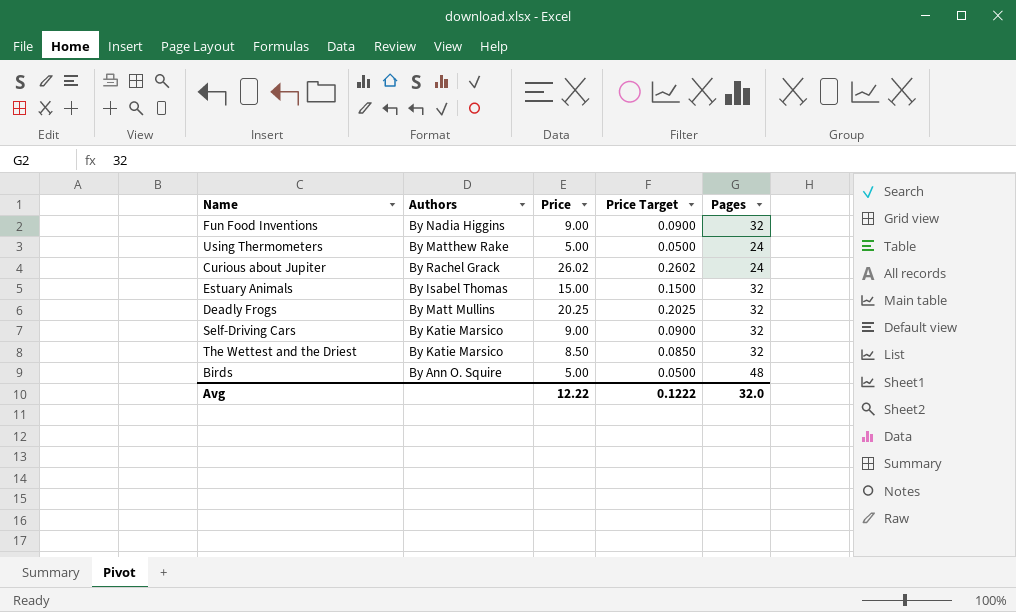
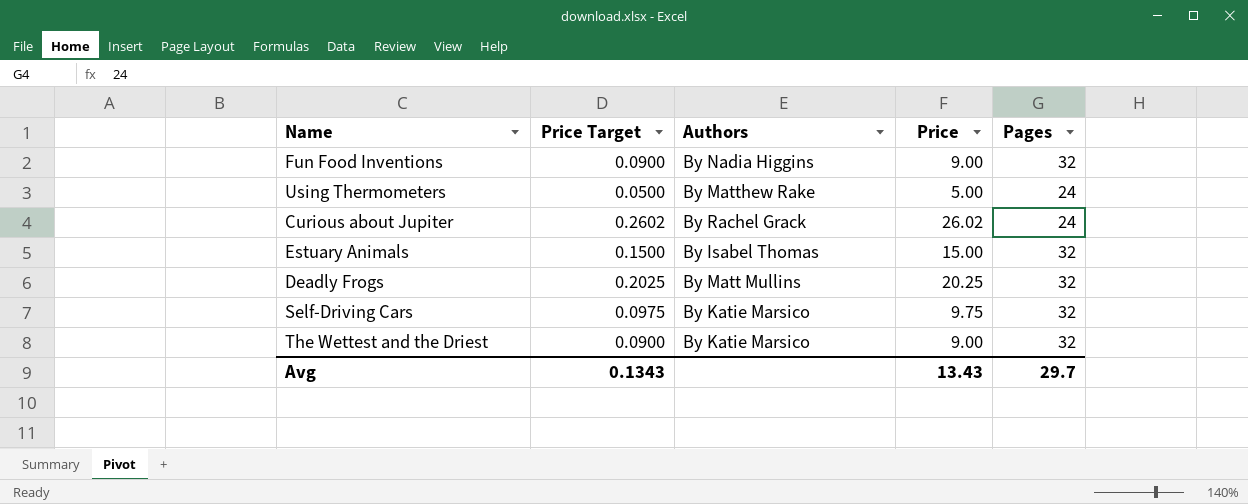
column Price Target | position: 4 -> 2
row Birds: By Ann O. Squire | 5.00 | 0.0500 | 48 -> none
Self-Driving Cars | Price Target: 0.0900 -> 0.0975
Self-Driving Cars | Price: 9.00 -> 9.75
The Wettest and the Driest | Price Target: 0.0850 -> 0.0900
The Wettest and the Driest | Price: 8.50 -> 9.00
Avg | Price Target: 0.1222 -> 0.1343
Avg | Price: 12.22 -> 13.43
Avg | Pages: 32.0 -> 29.7

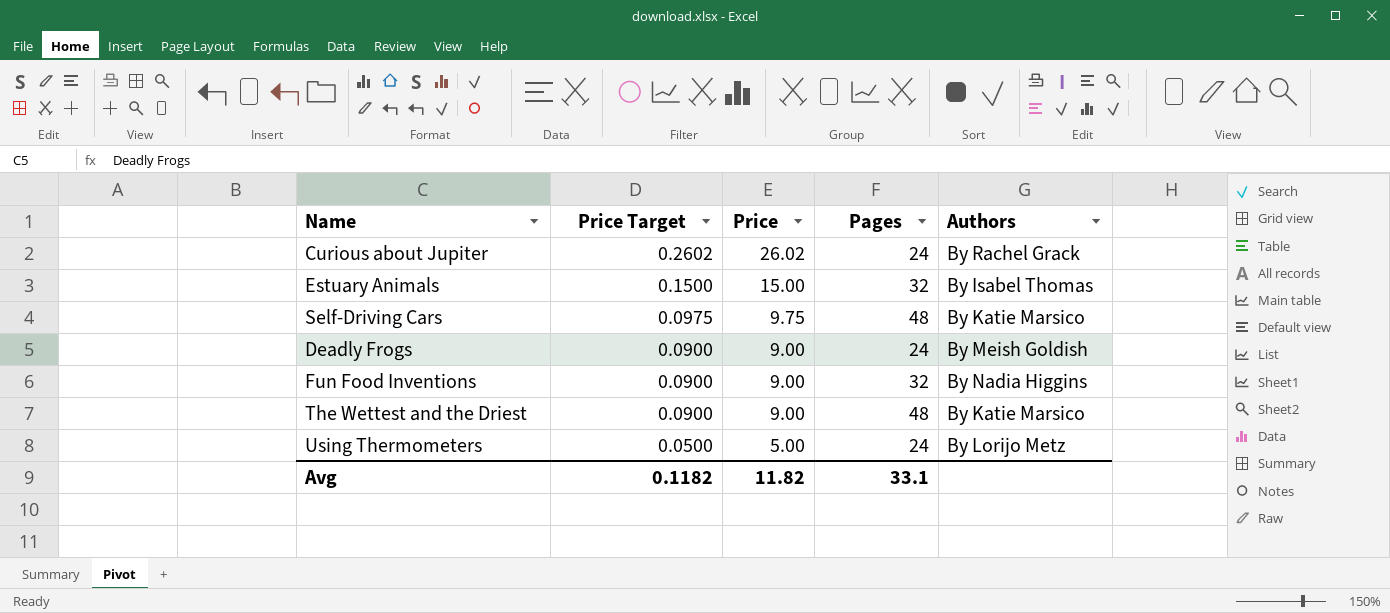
row order: none -> Price Target descending
column Authors | position: 3 -> 5
Self-Driving Cars | Pages: 32 -> 48
Deadly Frogs | Price Target: 0.2025 -> 0.0900
Deadly Frogs | Price: 20.25 -> 9.00
Deadly Frogs | Pages: 32 -> 24
Deadly Frogs | Authors: By Matt Mullins -> By Meish Goldish
The Wettest and the Driest | Pages: 32 -> 48
Using Thermometers | Authors: By Matthew Rake -> By Lorijo Metz
Avg | Price Target: 0.1343 -> 0.1182
Avg | Price: 13.43 -> 11.82
Avg | Pages: 29.7 -> 33.1

